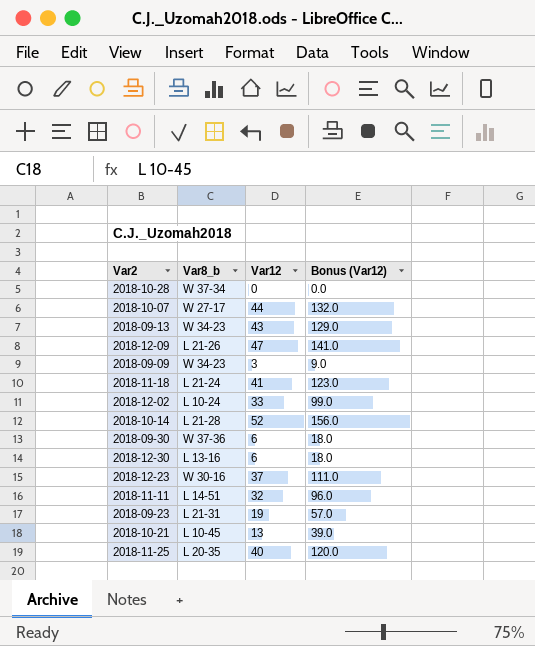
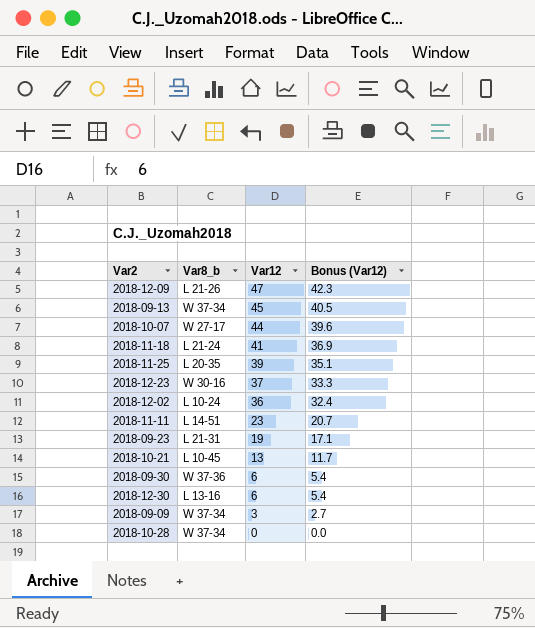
row order: none -> Var12 descending
column Bonus (Var12) | formula: [Var12] * 3 -> [Var12] * 0.9
row 2018-10-14: L 21-28 | 52 | 156.0 -> none
2018-09-13 | Var8_b: W 34-23 -> W 37-34
2018-09-13 | Var12: 43 -> 45
2018-11-25 | Var12: 40 -> 39
2018-12-02 | Var12: 33 -> 36
2018-11-11 | Var12: 32 -> 23
2018-09-09 | Var8_b: W 34-23 -> W 37-34

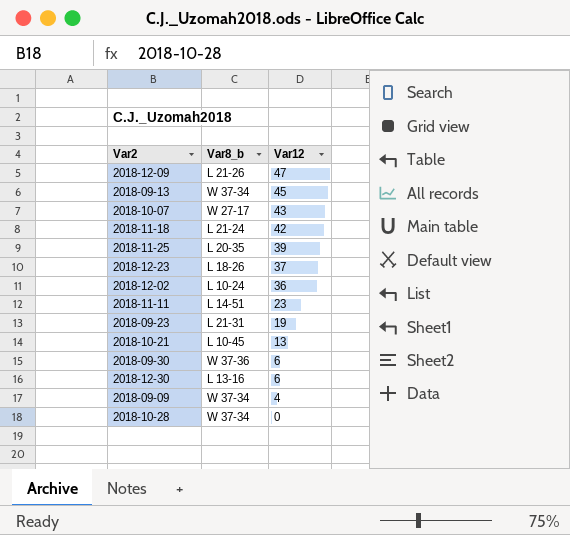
column Bonus (Var12) | formula: [Var12] * 0.9 -> none
2018-10-07 | Var12: 44 -> 43
2018-11-18 | Var12: 41 -> 42
2018-12-23 | Var8_b: W 30-16 -> L 18-26
2018-09-09 | Var12: 3 -> 4

